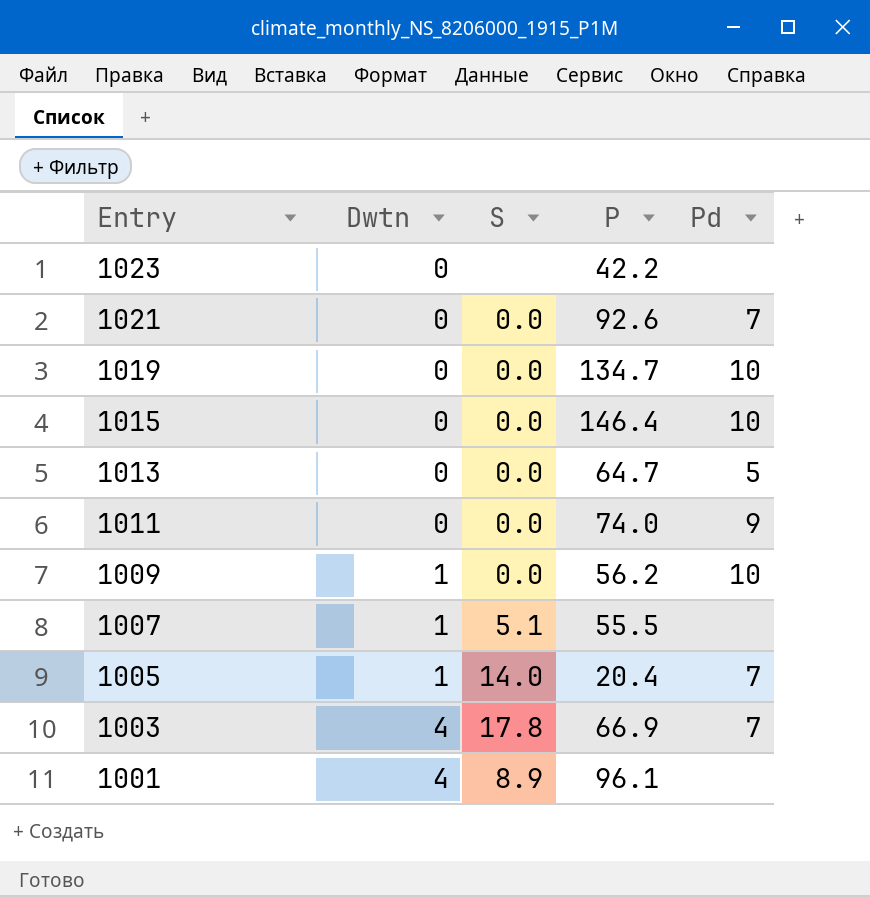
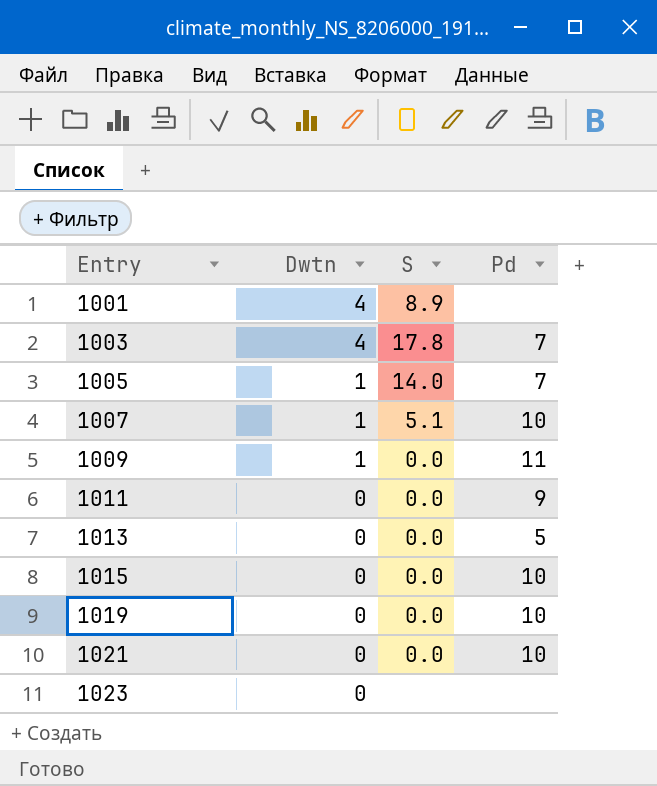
row order: Entry descending -> Entry ascending
column P | position: 4 -> none
1007 | Pd: none -> 10
1009 | Pd: 10 -> 11
1021 | Pd: 7 -> 10

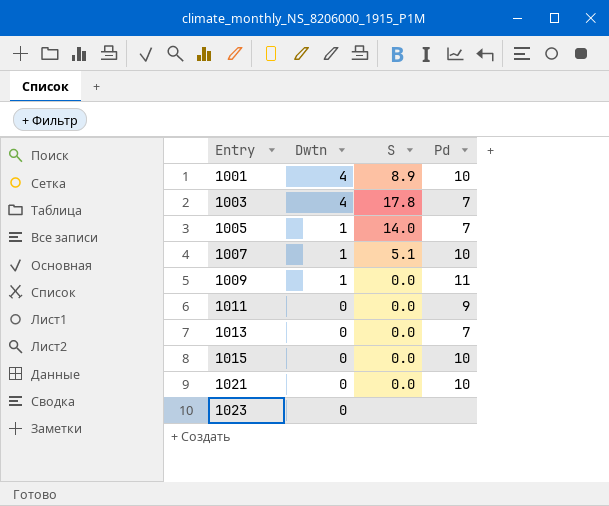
row 1019: 0 | 0.0 | 10 -> none
1001 | Pd: none -> 10
1013 | Pd: 5 -> 7

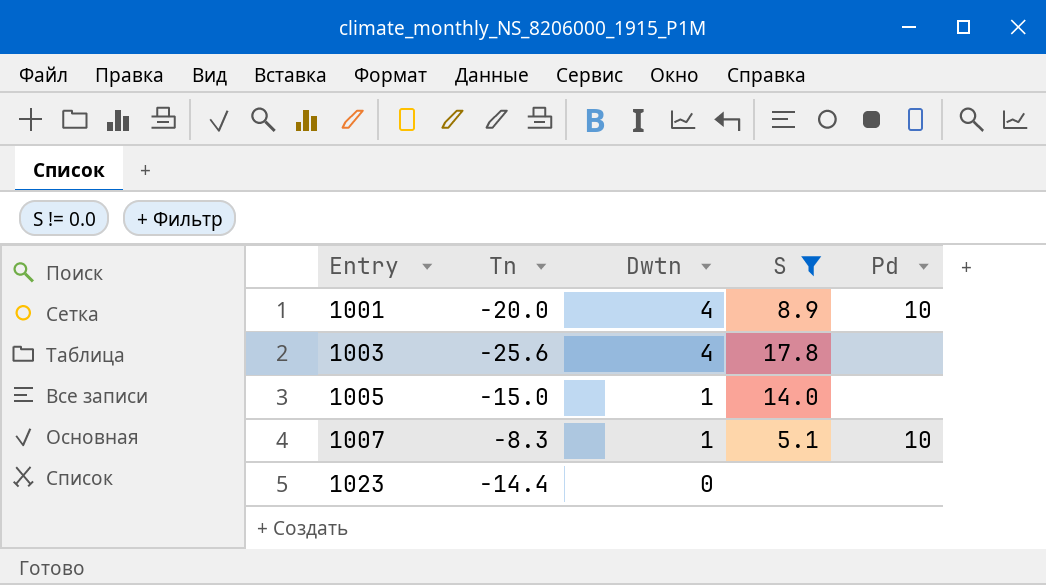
filter: none -> S != 0.0
column Tn | position: none -> 2
1003 | Pd: 7 -> none
1005 | Pd: 7 -> none

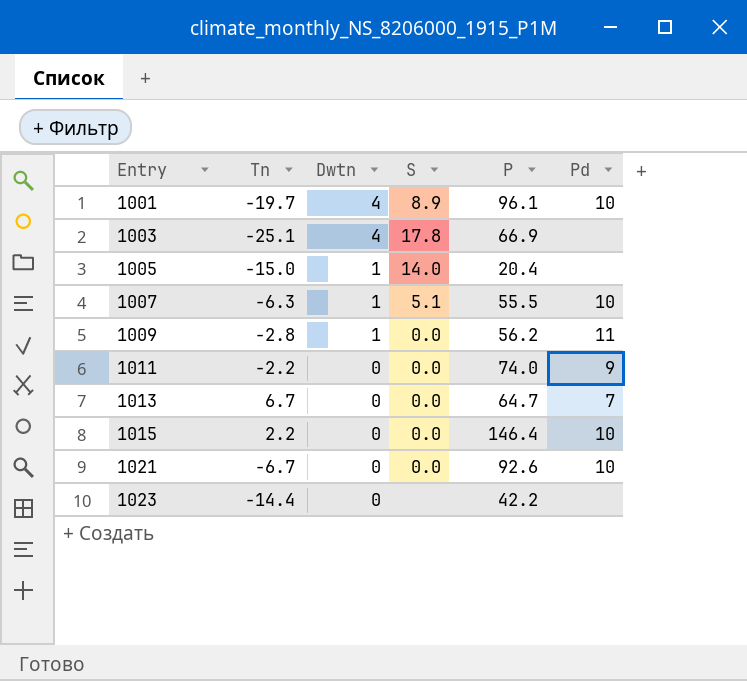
filter: S != 0.0 -> none
column P | position: none -> 5
1001 | Tn: -20.0 -> -19.7
1003 | Tn: -25.6 -> -25.1
1007 | Tn: -8.3 -> -6.3

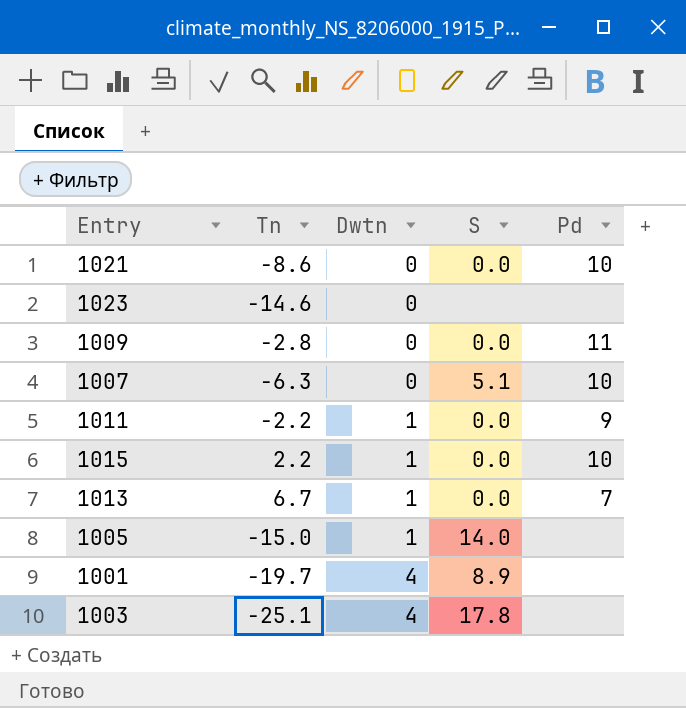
row order: Entry ascending -> Dwtn ascending
column P | position: 5 -> none
1021 | Tn: -6.7 -> -8.6
1023 | Tn: -14.4 -> -14.6
1009 | Dwtn: 1 -> 0
1007 | Dwtn: 1 -> 0
1011 | Dwtn: 0 -> 1
1015 | Dwtn: 0 -> 1
1013 | Dwtn: 0 -> 1
1001 | Pd: 10 -> none

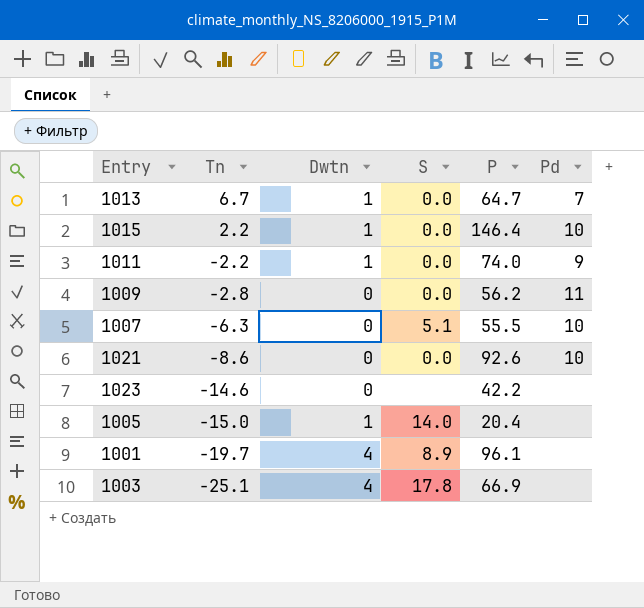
row order: Dwtn ascending -> Tn descending
column P | position: none -> 5

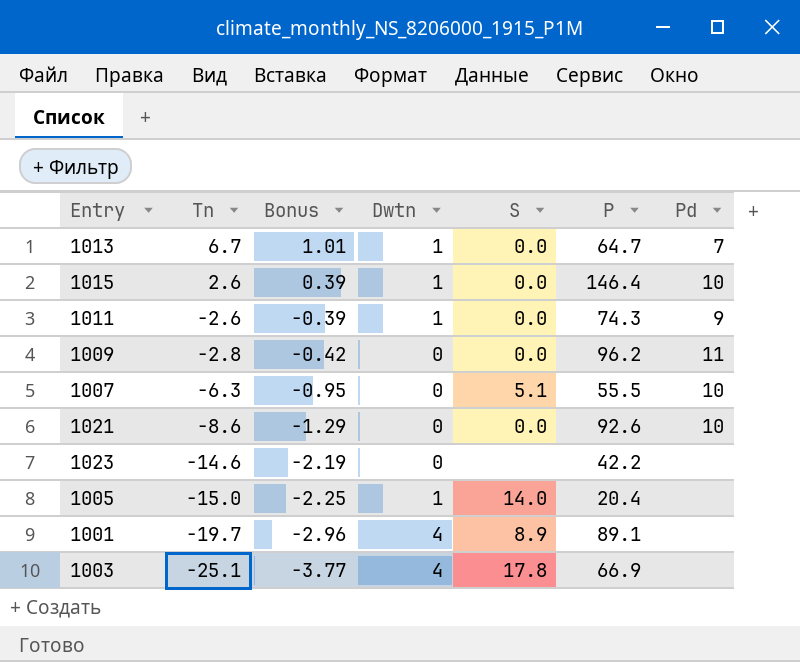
column Bonus | formula: none -> [Tn] * 0.15
1015 | Tn: 2.2 -> 2.6
1011 | Tn: -2.2 -> -2.6
1011 | P: 74.0 -> 74.3
1009 | P: 56.2 -> 96.2
1001 | P: 96.1 -> 89.1

